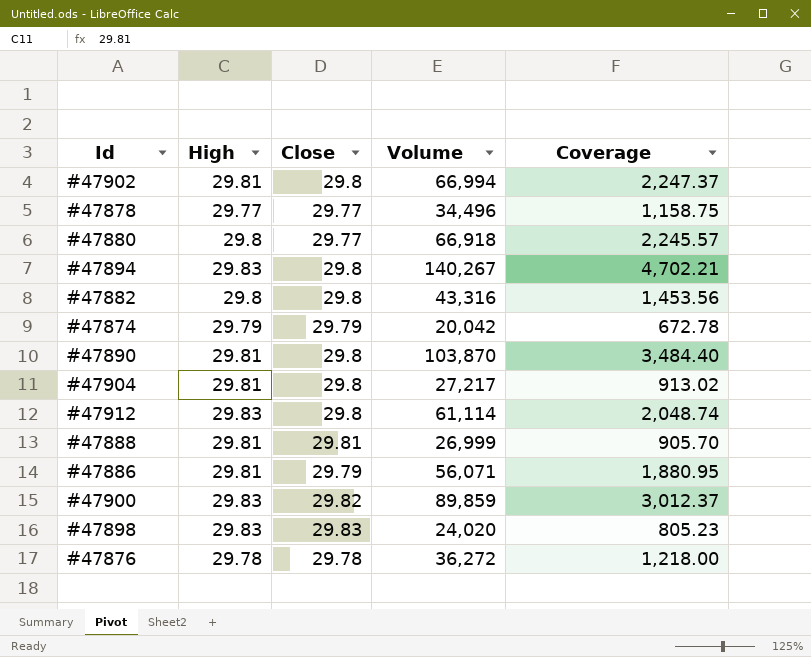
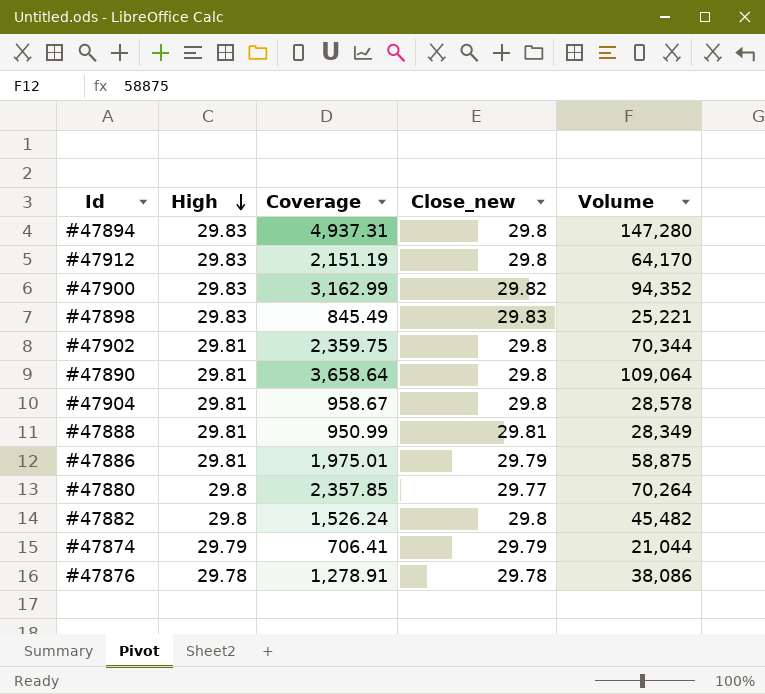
row order: none -> High descending
column Coverage | position: 5 -> 3
column name: Close -> Close_new
row #47878: 29.77 | 29.77 | 34,496 | 1,158.75 -> none
#47894 | Coverage: 4,702.21 -> 4,937.31
#47894 | Volume: 140,267 -> 147,280
#47912 | Coverage: 2,048.74 -> 2,151.19
#47912 | Volume: 61,114 -> 64,170
#47900 | Coverage: 3,012.37 -> 3,162.99
#47900 | Volume: 89,859 -> 94,352
#47898 | Coverage: 805.23 -> 845.49
#47898 | Volume: 24,020 -> 25,221
#47902 | Coverage: 2,247.37 -> 2,359.75
#47902 | Volume: 66,994 -> 70,344
#47890 | Coverage: 3,484.40 -> 3,658.64
#47890 | Volume: 103,870 -> 109,064
#47904 | Coverage: 913.02 -> 958.67
#47904 | Volume: 27,217 -> 28,578
#47888 | Coverage: 905.70 -> 950.99
#47888 | Volume: 26,999 -> 28,349
#47886 | Coverage: 1,880.95 -> 1,975.01
#47886 | Volume: 56,071 -> 58,875
#47880 | Coverage: 2,245.57 -> 2,357.85
#47880 | Volume: 66,918 -> 70,264
#47882 | Coverage: 1,453.56 -> 1,526.24
#47882 | Volume: 43,316 -> 45,482
#47874 | Coverage: 672.78 -> 706.41
#47874 | Volume: 20,042 -> 21,044
#47876 | Coverage: 1,218.00 -> 1,278.91
#47876 | Volume: 36,272 -> 38,086

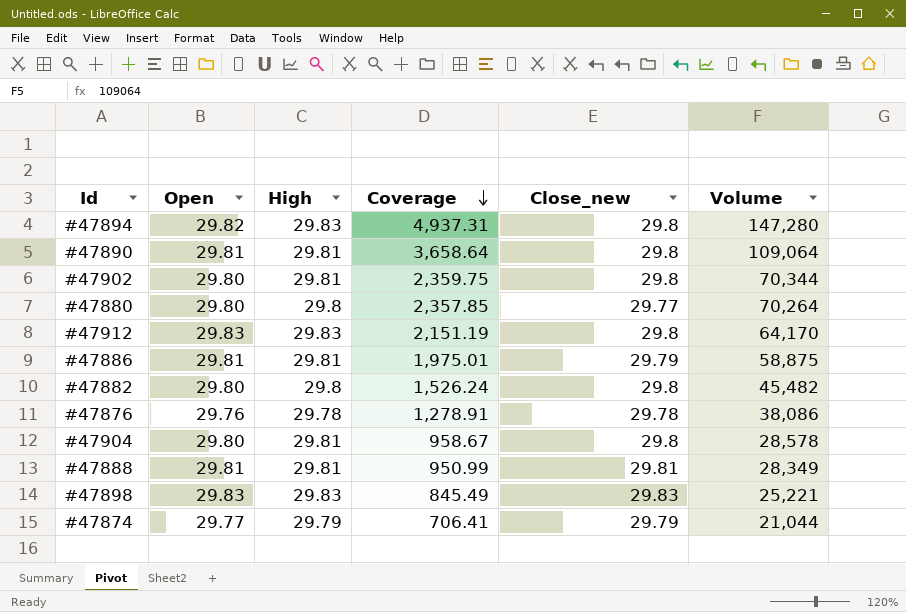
row order: High descending -> Coverage descending
column Open | position: none -> 2
row #47900: 29.83 | 3,162.99 | 29.82 | 94,352 -> none

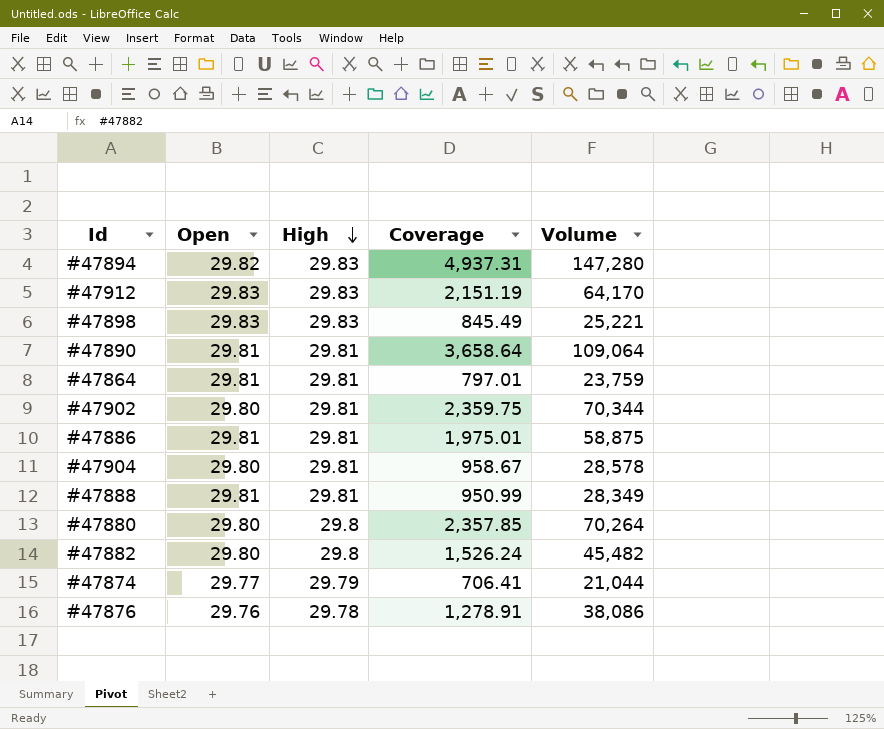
row order: Coverage descending -> High descending
column Close_new | position: 5 -> none
row #47864: none -> 29.81 | 29.81 | 797.01 | 23,759

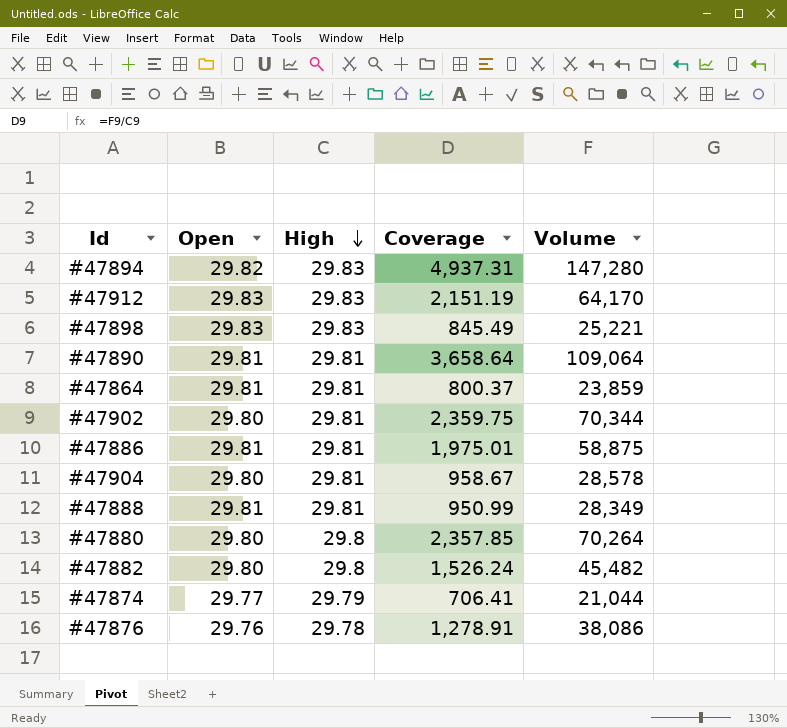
#47864 | Coverage: 797.01 -> 800.37
#47864 | Volume: 23,759 -> 23,859

